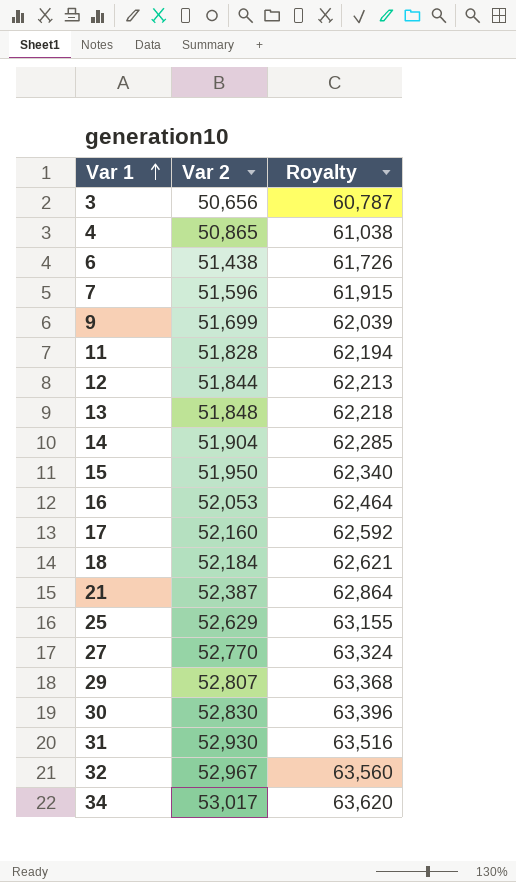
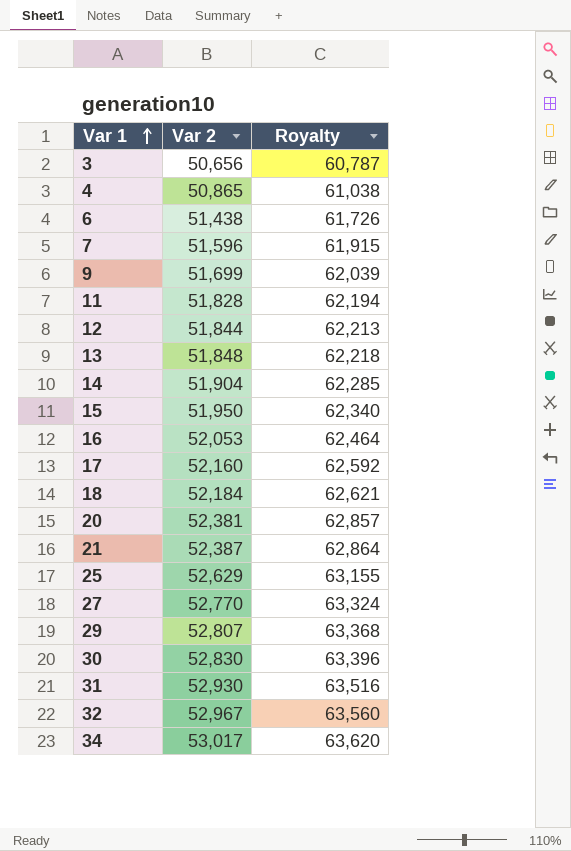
row 20: none -> 52,381 | 62,857

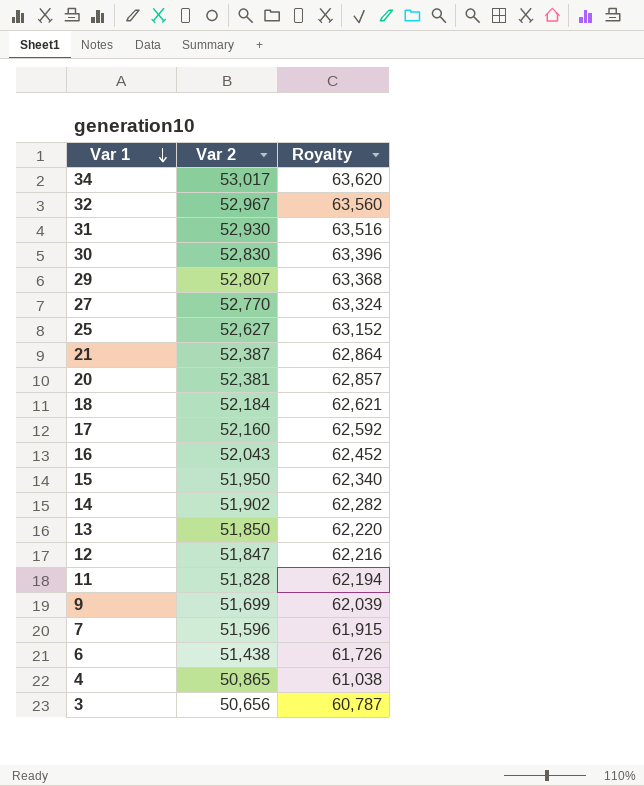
row order: Var 1 ascending -> Var 1 descending
25 | Var 2: 52,629 -> 52,627
25 | Royalty: 63,155 -> 63,152
16 | Var 2: 52,053 -> 52,043
16 | Royalty: 62,464 -> 62,452
14 | Var 2: 51,904 -> 51,902
14 | Royalty: 62,285 -> 62,282
13 | Var 2: 51,848 -> 51,850
13 | Royalty: 62,218 -> 62,220
12 | Var 2: 51,844 -> 51,847
12 | Royalty: 62,213 -> 62,216

